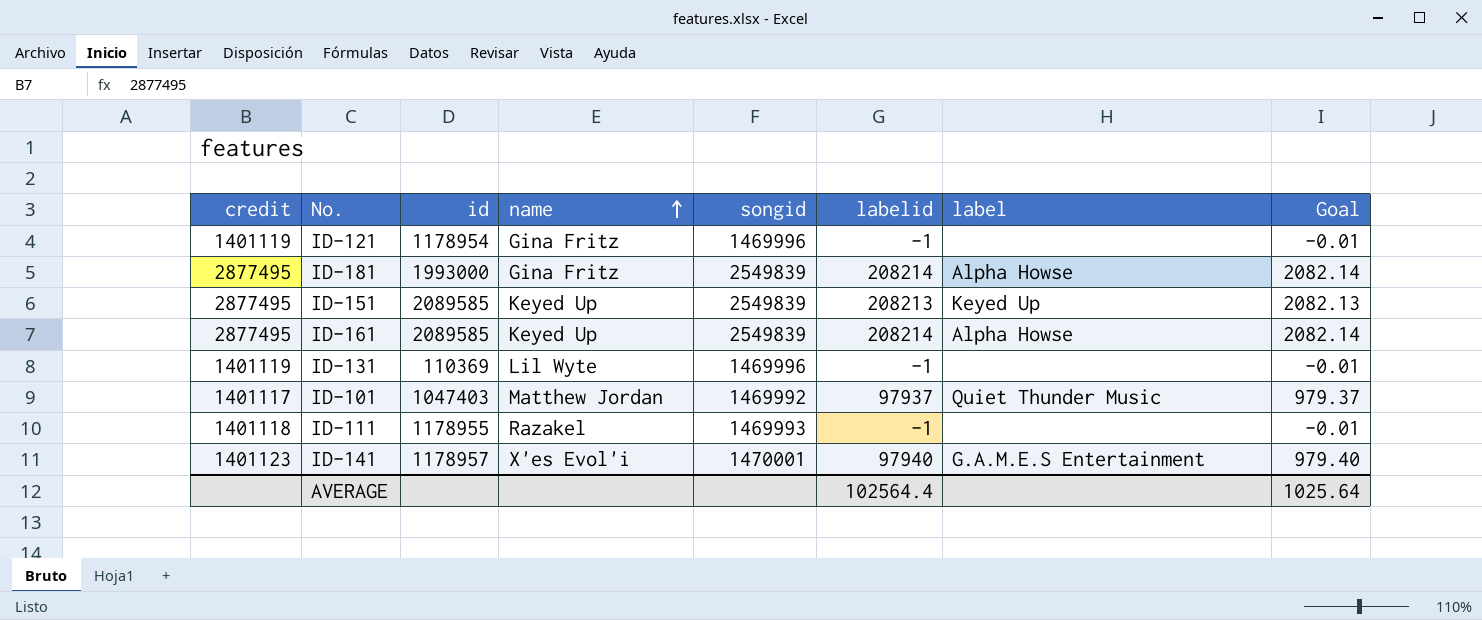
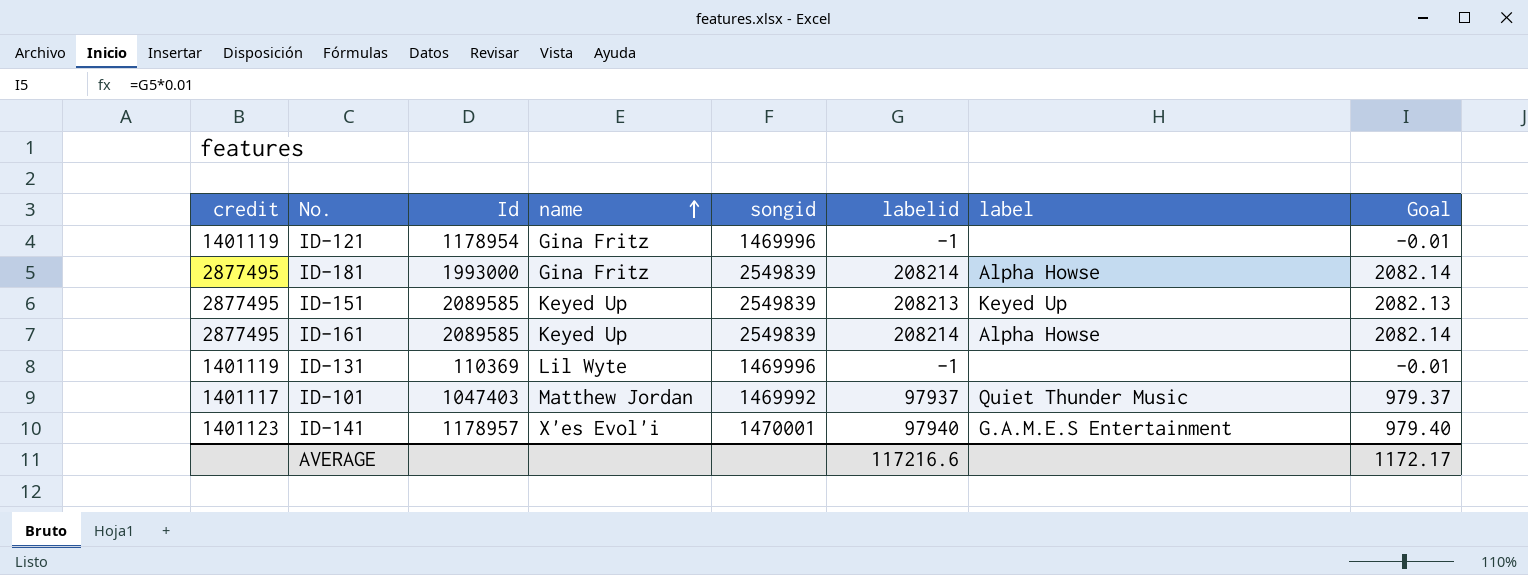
column name: id -> Id
row ID-111: 1401118 | 1178955 | Razakel | 1469993 | -1 | none | -0.01 -> none
AVERAGE | labelid: 102564.4 -> 117216.6
AVERAGE | Goal: 1025.64 -> 1172.17

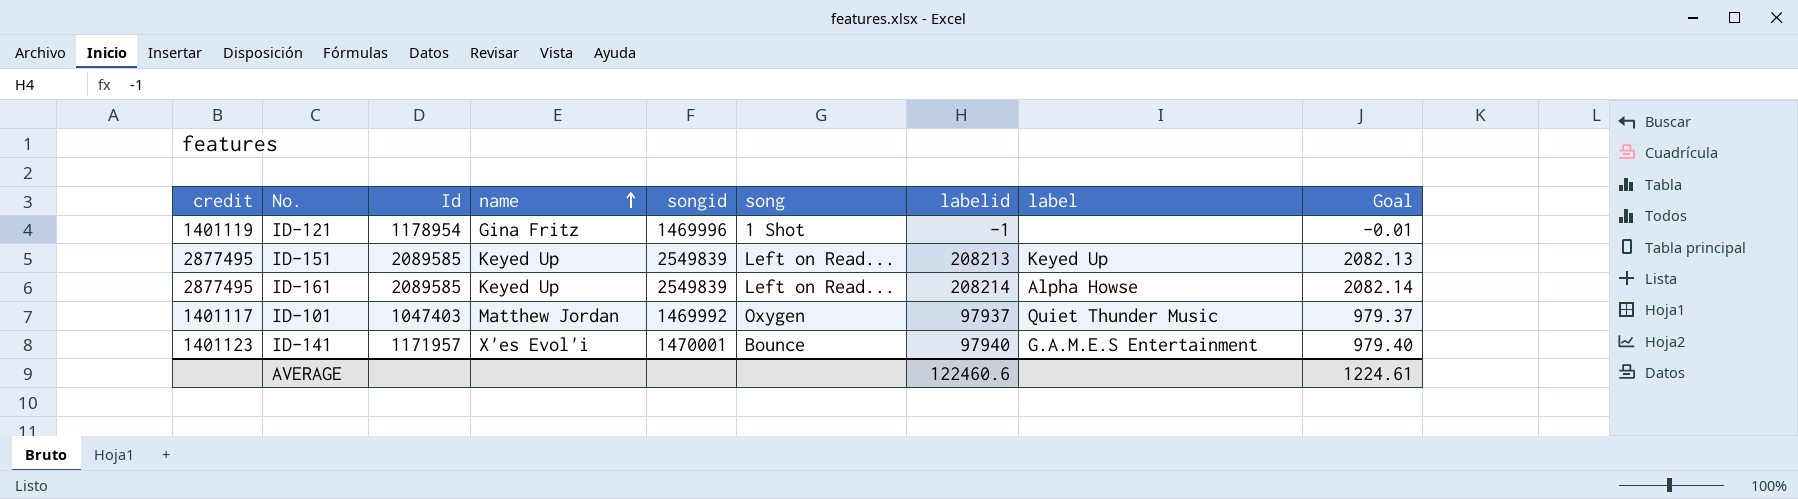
column song | position: none -> 6
row ID-181: 2877495 | 1993000 | Gina Fritz | 2549839 | 208214 | Alpha Howse | 2082.14 -> none
row ID-131: 1401119 | 110369 | Lil Wyte | 1469996 | -1 | none | -0.01 -> none
ID-141 | Id: 1178957 -> 1171957
AVERAGE | labelid: 117216.6 -> 122460.6
AVERAGE | Goal: 1172.17 -> 1224.61

